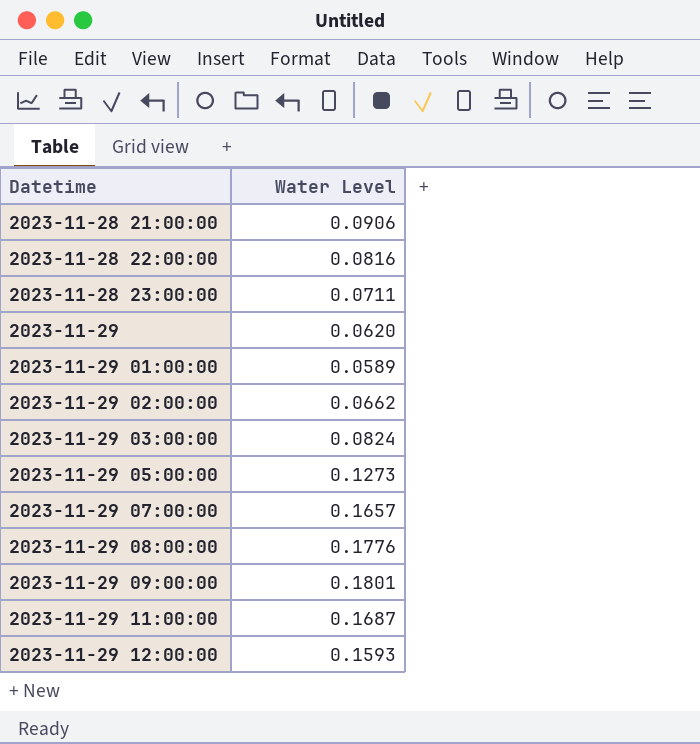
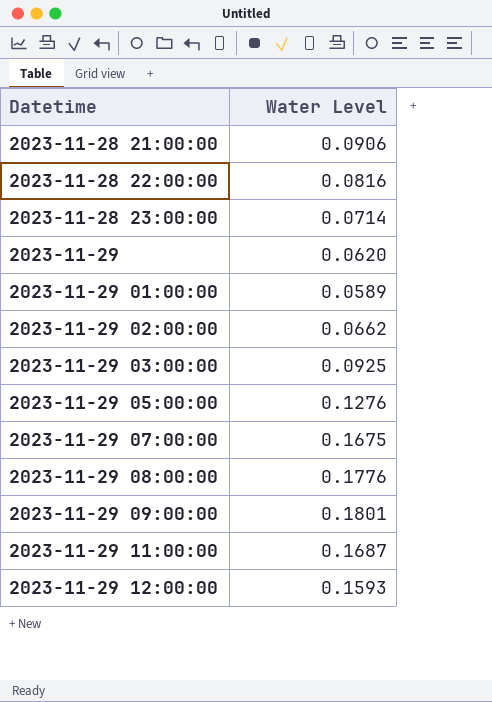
2023-11-28 23:00:00 | Water Level: 0.0711 -> 0.0714
2023-11-29 03:00:00 | Water Level: 0.0824 -> 0.0925
2023-11-29 05:00:00 | Water Level: 0.1273 -> 0.1276
2023-11-29 07:00:00 | Water Level: 0.1657 -> 0.1675

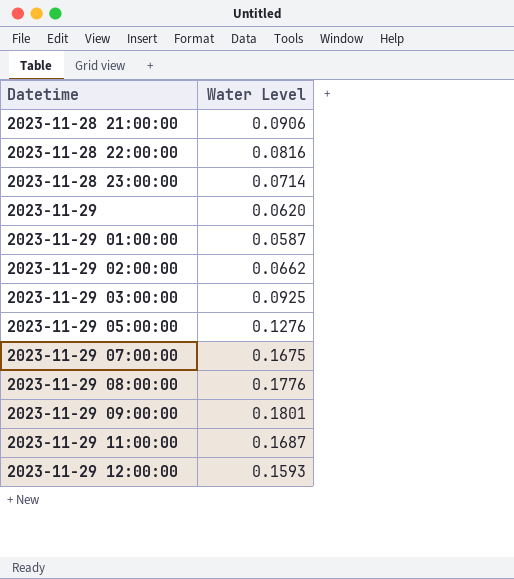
2023-11-29 01:00:00 | Water Level: 0.0589 -> 0.0587

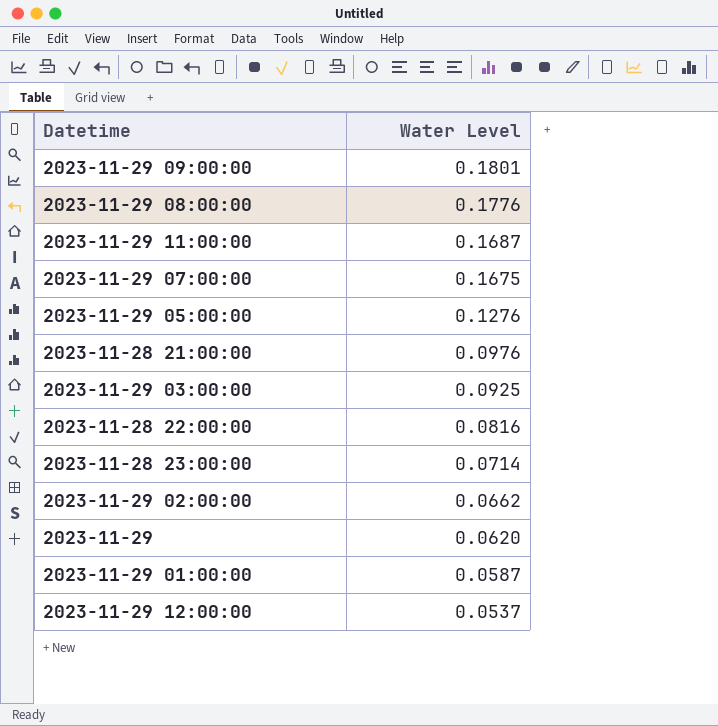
row order: Datetime ascending -> Water Level descending
2023-11-28 21:00:00 | Water Level: 0.0906 -> 0.0976
2023-11-29 12:00:00 | Water Level: 0.1593 -> 0.0537

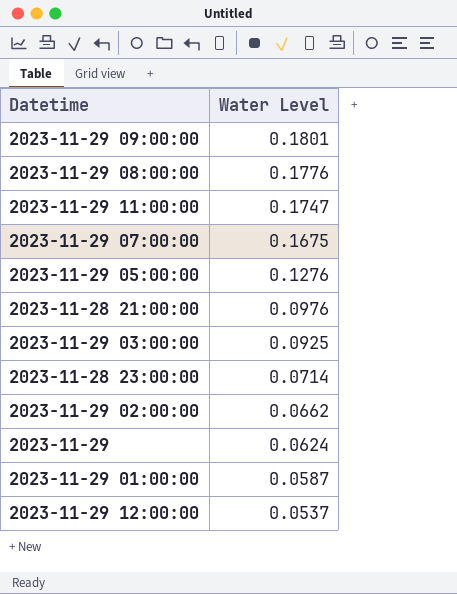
row 2023-11-28 22:00:00: 0.0816 -> none
2023-11-29 11:00:00 | Water Level: 0.1687 -> 0.1747
2023-11-29 | Water Level: 0.0620 -> 0.0624

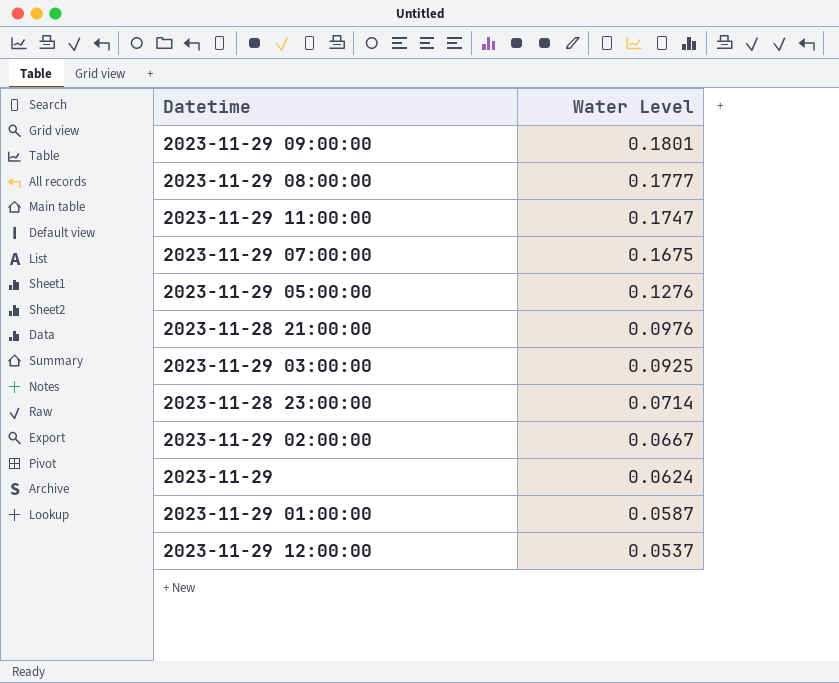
2023-11-29 08:00:00 | Water Level: 0.1776 -> 0.1777
2023-11-29 02:00:00 | Water Level: 0.0662 -> 0.0667

